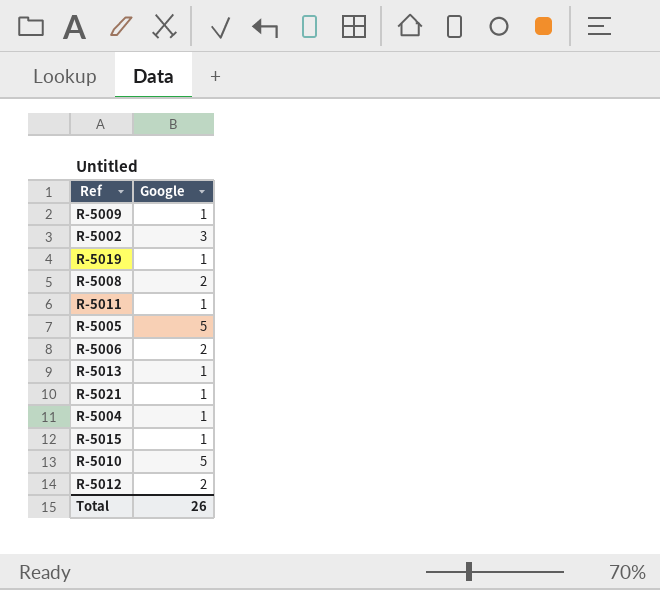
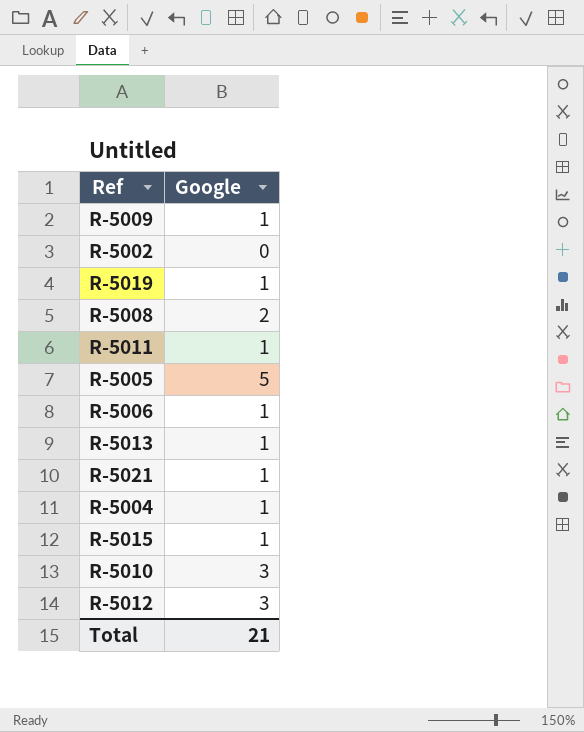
R-5002 | Google: 3 -> 0
R-5006 | Google: 2 -> 1
R-5010 | Google: 5 -> 3
R-5012 | Google: 2 -> 3
Total | Google: 26 -> 21

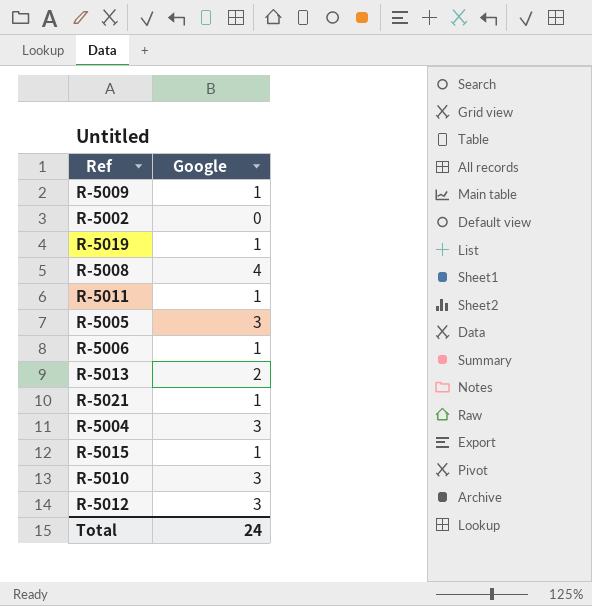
R-5008 | Google: 2 -> 4
R-5005 | Google: 5 -> 3
R-5013 | Google: 1 -> 2
R-5004 | Google: 1 -> 3
Total | Google: 21 -> 24

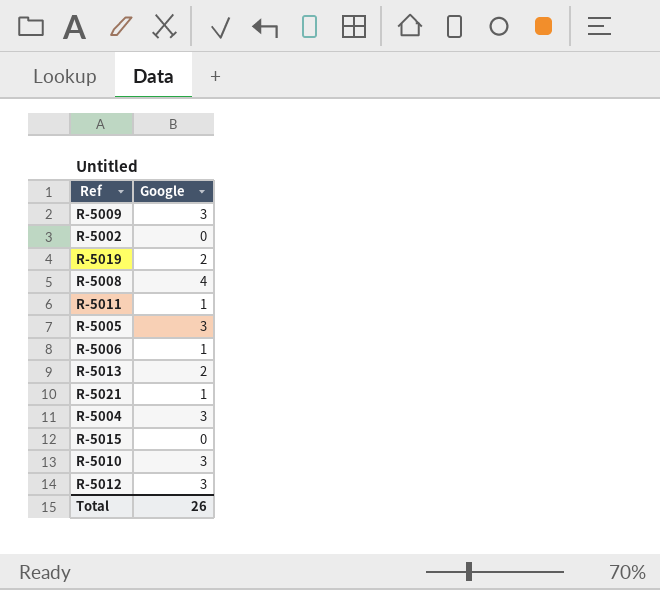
R-5009 | Google: 1 -> 3
R-5019 | Google: 1 -> 2
R-5015 | Google: 1 -> 0
Total | Google: 24 -> 26

